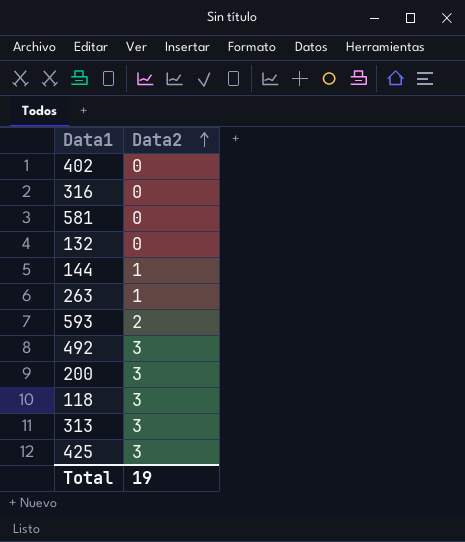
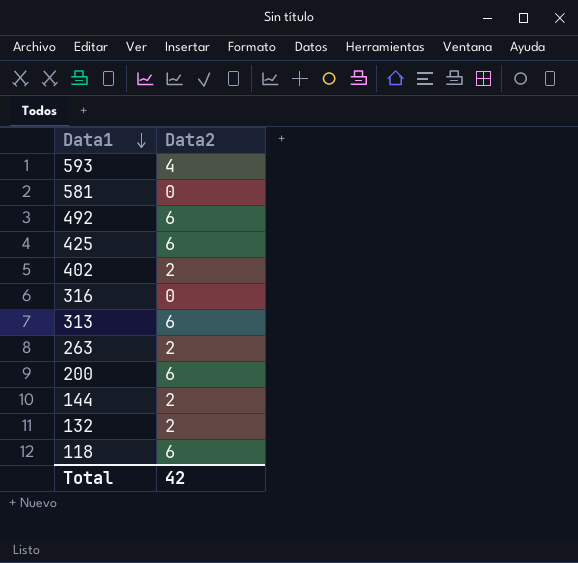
row order: Data2 ascending -> Data1 descending
593 | Data2: 2 -> 4
492 | Data2: 3 -> 6
425 | Data2: 3 -> 6
402 | Data2: 0 -> 2
313 | Data2: 3 -> 6
263 | Data2: 1 -> 2
200 | Data2: 3 -> 6
144 | Data2: 1 -> 2
132 | Data2: 0 -> 2
118 | Data2: 3 -> 6
Total | Data2: 19 -> 42

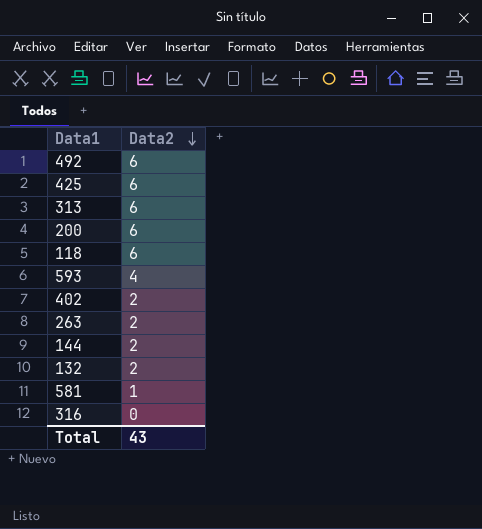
row order: Data1 descending -> Data2 descending
581 | Data2: 0 -> 1
Total | Data2: 42 -> 43

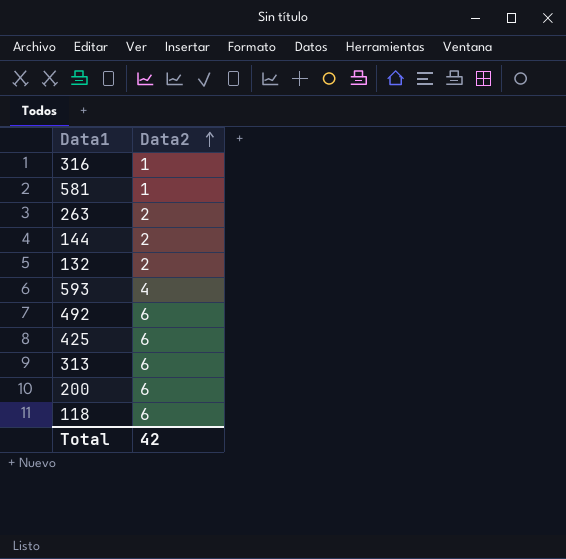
row order: Data2 descending -> Data2 ascending
row 402: 2 -> none
316 | Data2: 0 -> 1
Total | Data2: 43 -> 42

